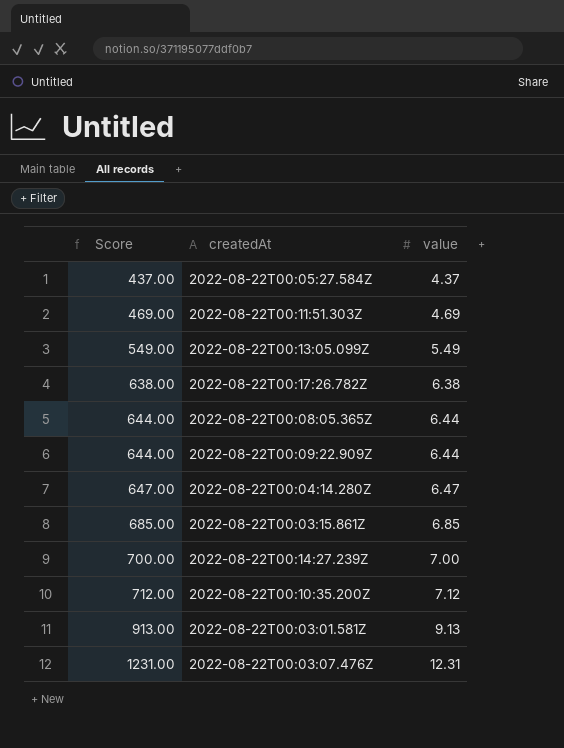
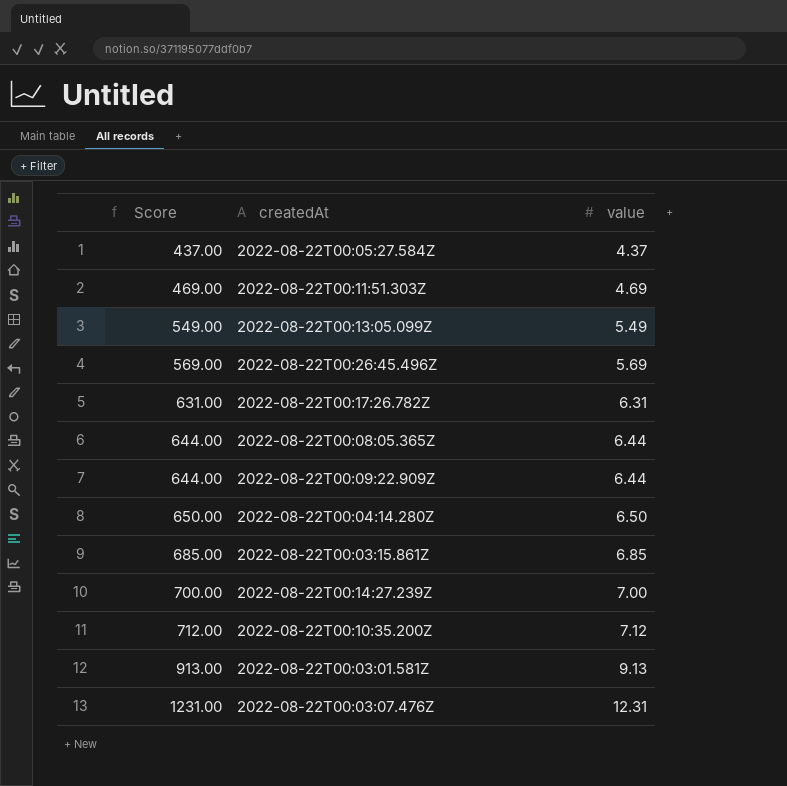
row 2022-08-22T00:26:45.496Z: none -> 569.00 | 5.69
2022-08-22T00:17:26.782Z | Score: 638.00 -> 631.00
2022-08-22T00:17:26.782Z | value: 6.38 -> 6.31
2022-08-22T00:04:14.280Z | Score: 647.00 -> 650.00
2022-08-22T00:04:14.280Z | value: 6.47 -> 6.50

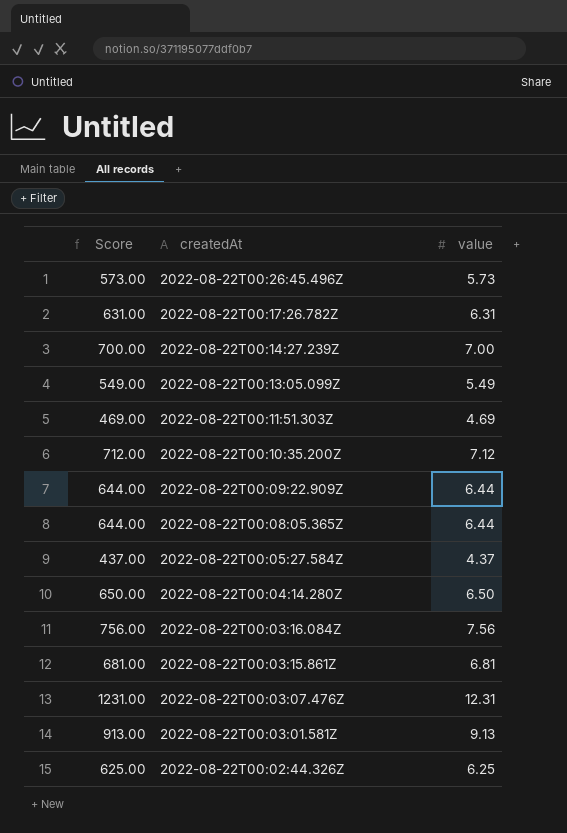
row order: Score ascending -> createdAt descending
2022-08-22T00:26:45.496Z | Score: 569.00 -> 573.00
2022-08-22T00:26:45.496Z | value: 5.69 -> 5.73
row 2022-08-22T00:03:16.084Z: none -> 756.00 | 7.56
2022-08-22T00:03:15.861Z | Score: 685.00 -> 681.00
2022-08-22T00:03:15.861Z | value: 6.85 -> 6.81
row 2022-08-22T00:02:44.326Z: none -> 625.00 | 6.25

